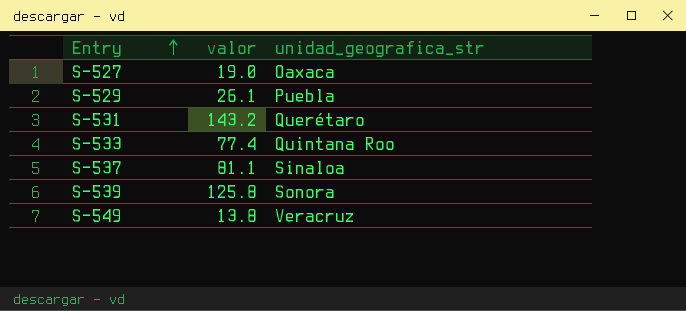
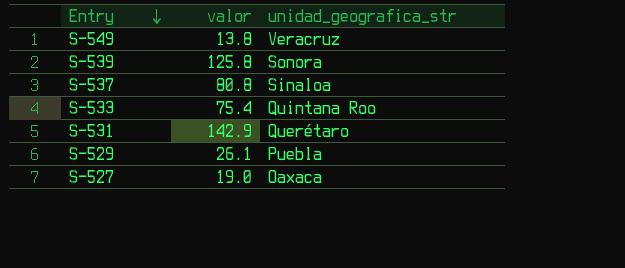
row order: Entry ascending -> Entry descending
S-537 | valor: 81.1 -> 80.8
S-533 | valor: 77.4 -> 75.4
S-531 | valor: 143.2 -> 142.9

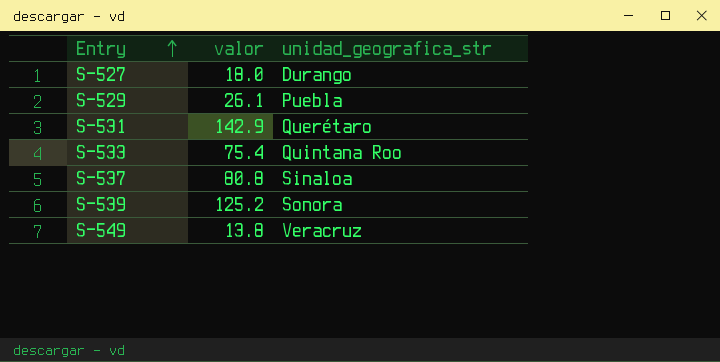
row order: Entry descending -> Entry ascending
S-527 | valor: 19.0 -> 18.0
S-527 | unidad_geografica_str: Oaxaca -> Durango
S-539 | valor: 125.8 -> 125.2

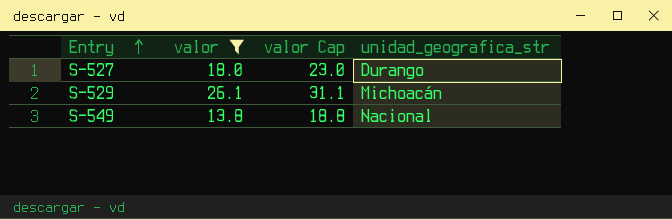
filter: none -> valor <= 26.1
column valor Cap | formula: none -> [valor] + 5
S-529 | unidad_geografica_str: Puebla -> Michoacán
S-549 | unidad_geografica_str: Veracruz -> Nacional

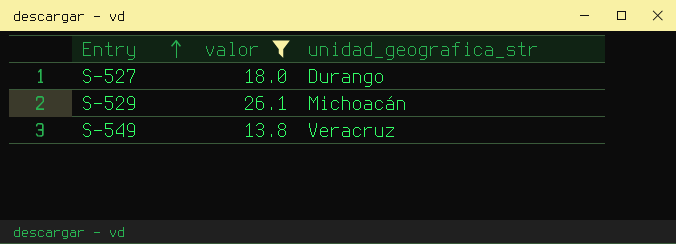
column valor Cap | formula: [valor] + 5 -> none
S-549 | unidad_geografica_str: Nacional -> Veracruz

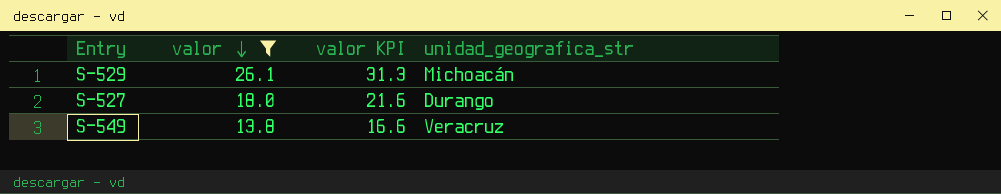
row order: Entry ascending -> valor descending
column valor KPI | formula: none -> [valor] * 1.2

